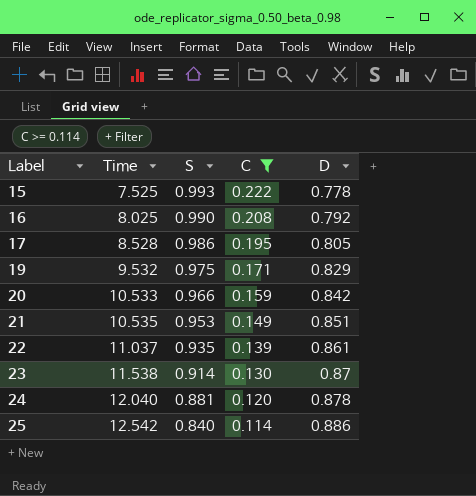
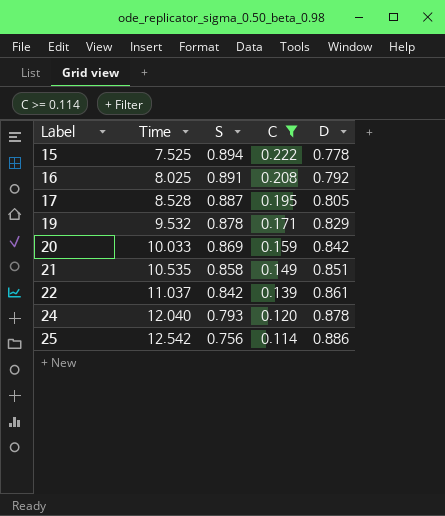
row 23: 11.538 | 0.914 | 0.130 | 0.87 -> none
15 | S: 0.993 -> 0.894
16 | S: 0.990 -> 0.891
17 | S: 0.986 -> 0.887
19 | S: 0.975 -> 0.878
20 | Time: 10.533 -> 10.033
20 | S: 0.966 -> 0.869
21 | S: 0.953 -> 0.858
22 | S: 0.935 -> 0.842
24 | S: 0.881 -> 0.793
25 | S: 0.840 -> 0.756

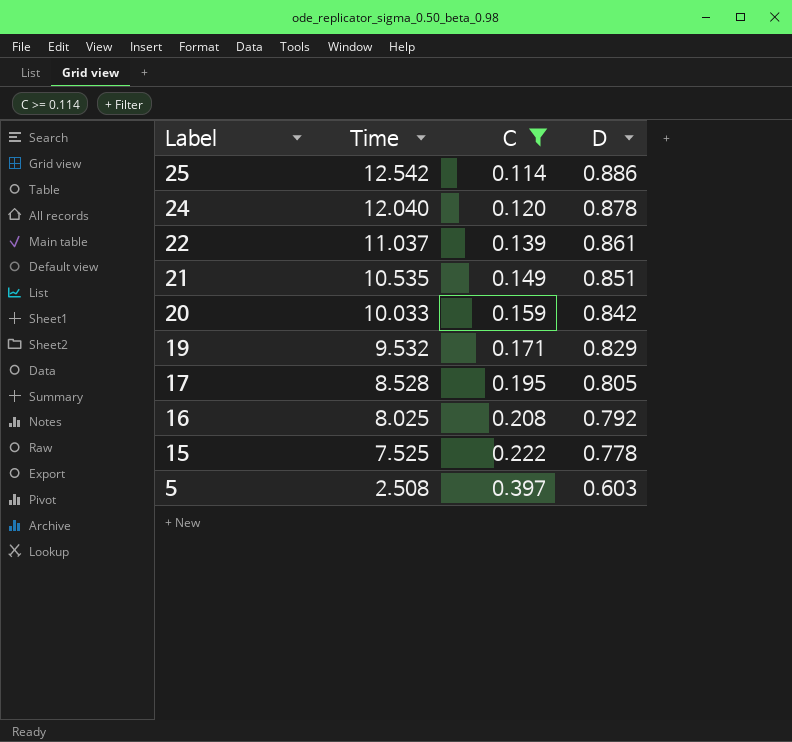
row order: Label ascending -> Label descending
column S | position: 3 -> none
row 5: none -> 2.508 | 0.397 | 0.603

